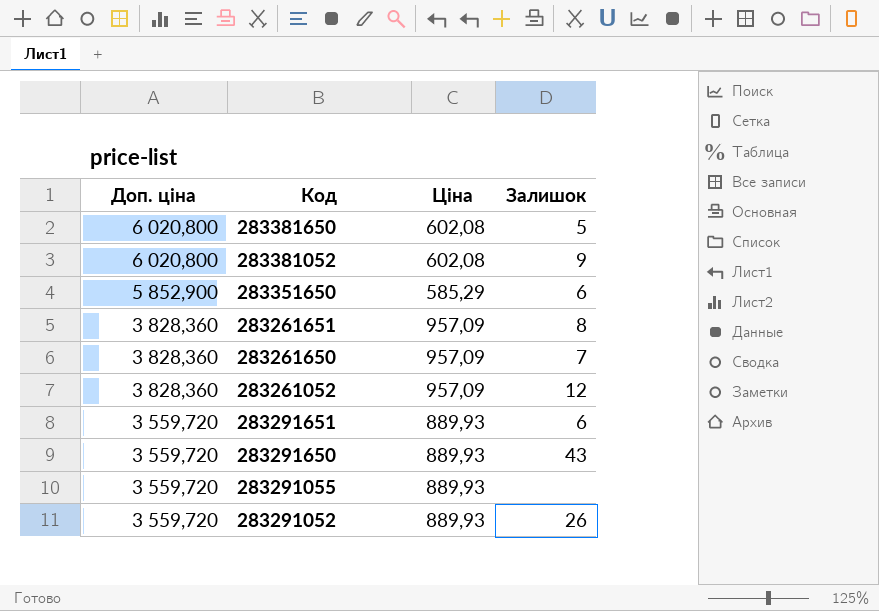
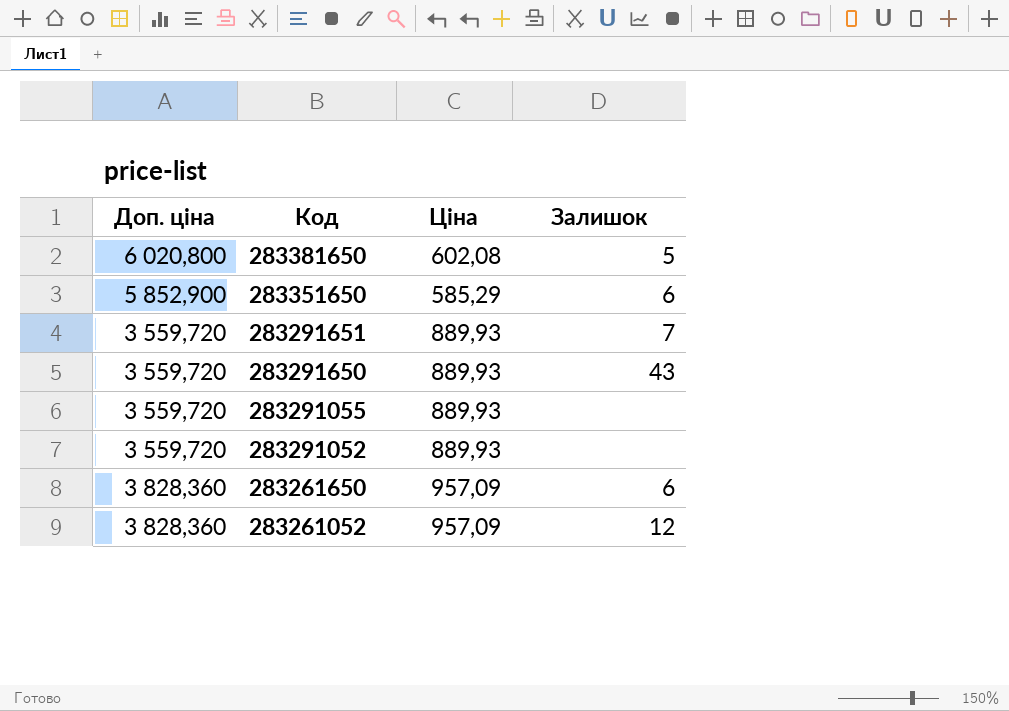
row order: Доп. ціна descending -> Код descending
row 283381052: 6 020,800 | 602,08 | 9 -> none
row 283261651: 3 828,360 | 957,09 | 8 -> none
283291651 | Залишок: 6 -> 7
283291052 | Залишок: 26 -> none
283261650 | Залишок: 7 -> 6

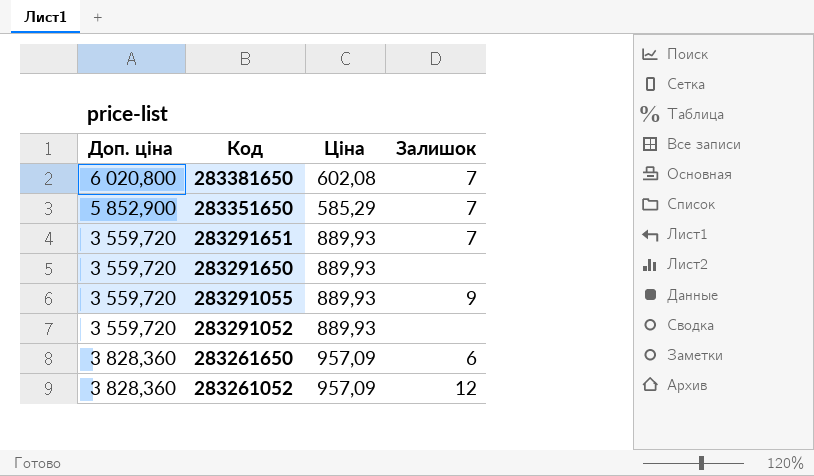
283381650 | Залишок: 5 -> 7
283351650 | Залишок: 6 -> 7
283291650 | Залишок: 43 -> none
283291055 | Залишок: none -> 9

